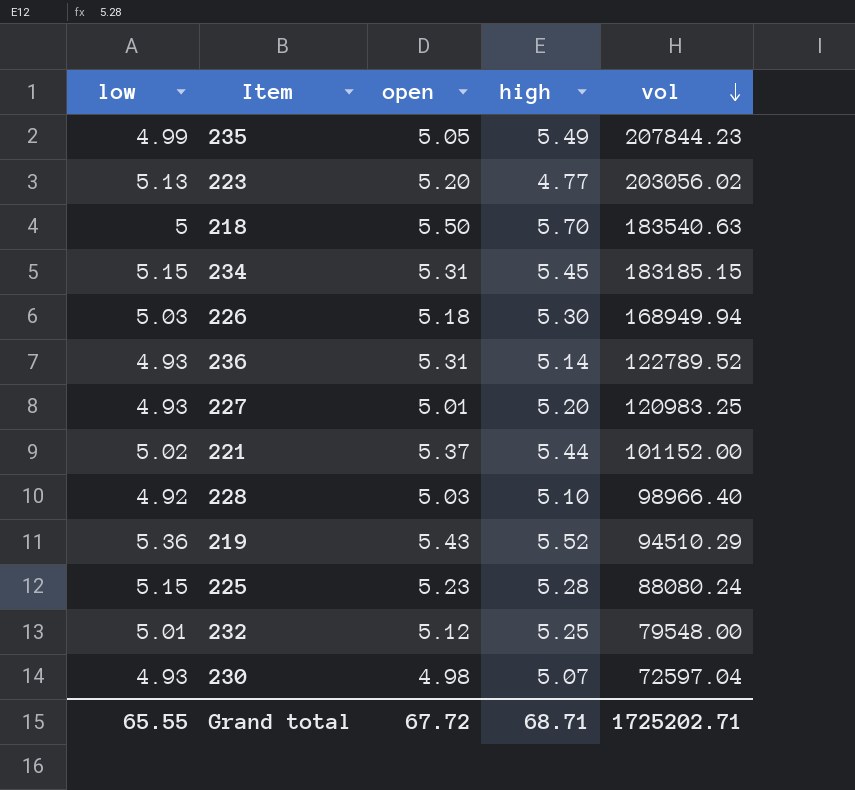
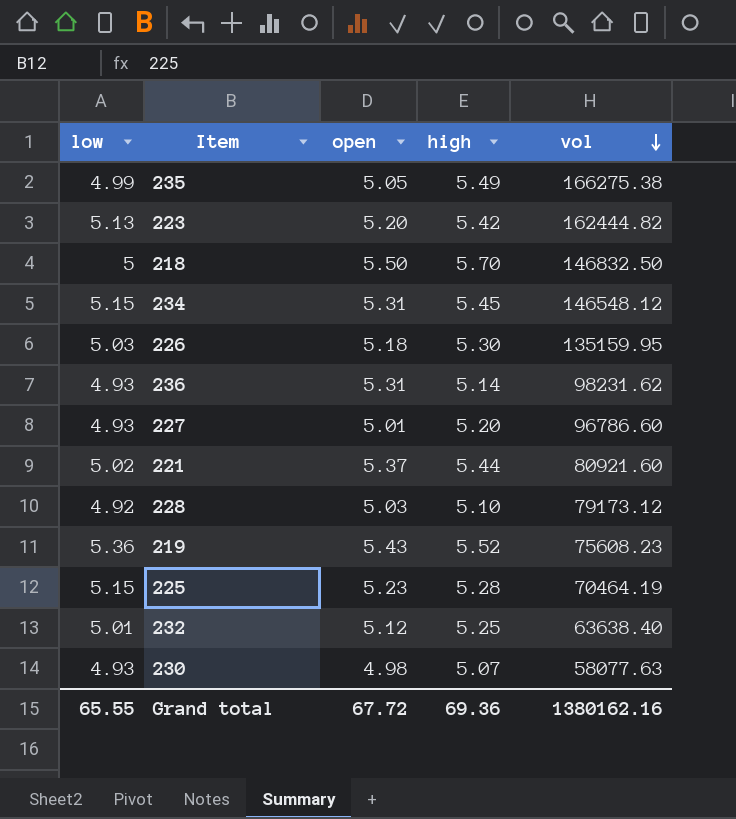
235 | vol: 207844.23 -> 166275.38
223 | high: 4.77 -> 5.42
223 | vol: 203056.02 -> 162444.82
218 | vol: 183540.63 -> 146832.50
234 | vol: 183185.15 -> 146548.12
226 | vol: 168949.94 -> 135159.95
236 | vol: 122789.52 -> 98231.62
227 | vol: 120983.25 -> 96786.60
221 | vol: 101152.00 -> 80921.60
228 | vol: 98966.40 -> 79173.12
219 | vol: 94510.29 -> 75608.23
225 | vol: 88080.24 -> 70464.19
232 | vol: 79548.00 -> 63638.40
230 | vol: 72597.04 -> 58077.63
Grand total | high: 68.71 -> 69.36
Grand total | vol: 1725202.71 -> 1380162.16

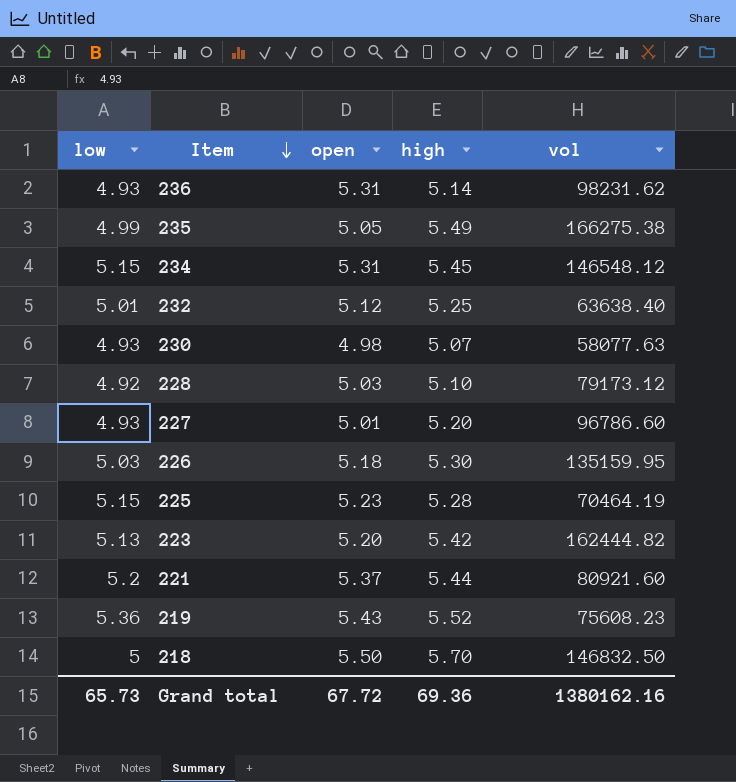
row order: vol descending -> Item descending
221 | low: 5.02 -> 5.2
Grand total | low: 65.55 -> 65.73

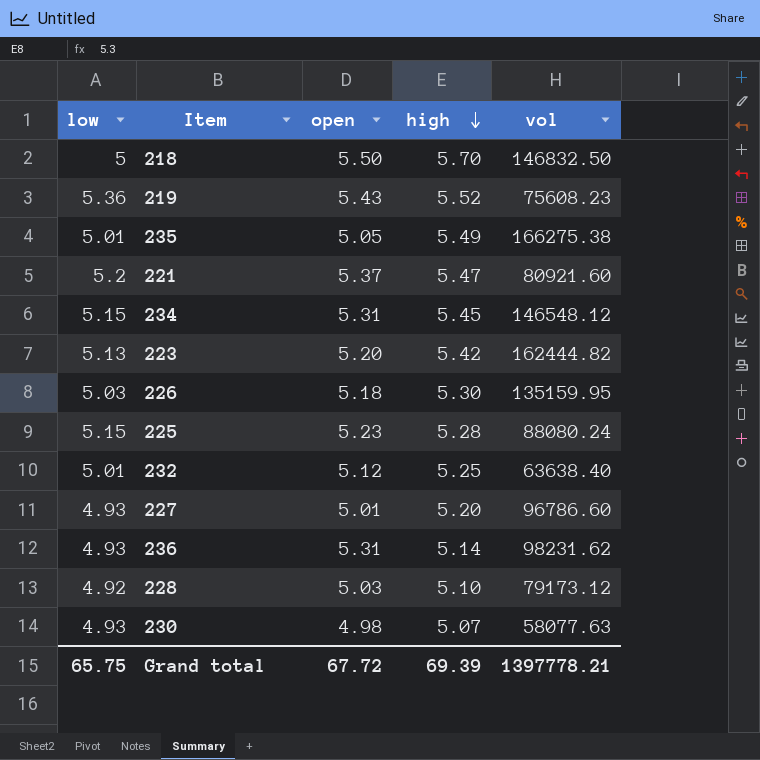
row order: Item descending -> high descending
235 | low: 4.99 -> 5.01
221 | high: 5.44 -> 5.47
225 | vol: 70464.19 -> 88080.24
Grand total | low: 65.73 -> 65.75
Grand total | high: 69.36 -> 69.39
Grand total | vol: 1380162.16 -> 1397778.21

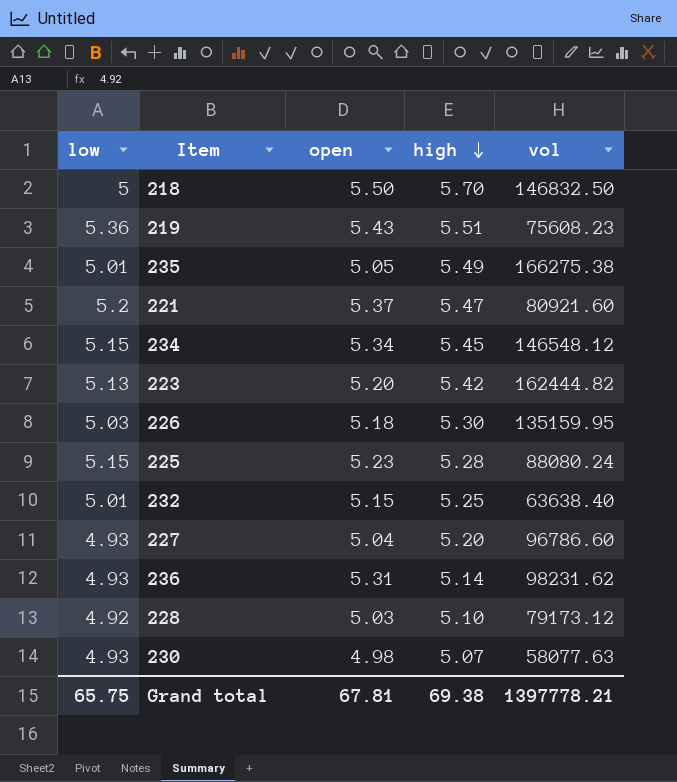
219 | high: 5.52 -> 5.51
234 | open: 5.31 -> 5.34
232 | open: 5.12 -> 5.15
227 | open: 5.01 -> 5.04
Grand total | open: 67.72 -> 67.81
Grand total | high: 69.39 -> 69.38

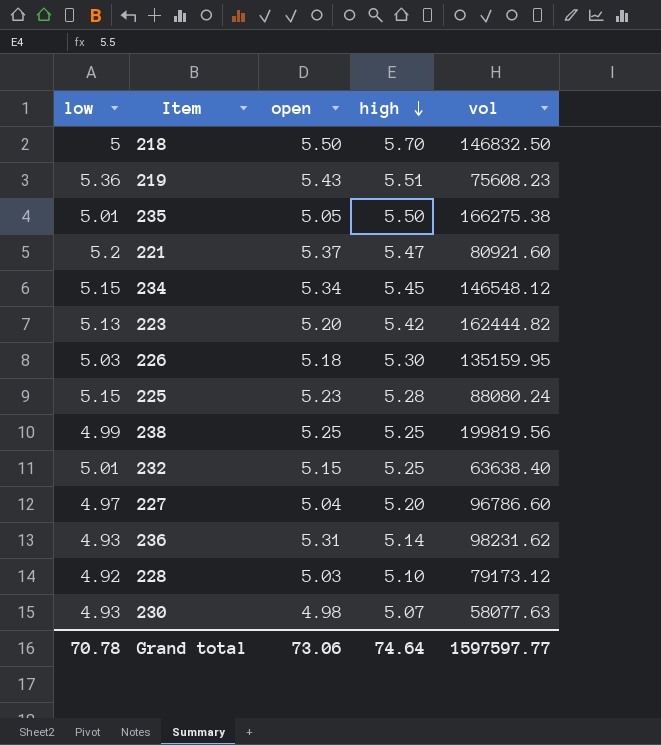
235 | high: 5.49 -> 5.50
row 238: none -> 4.99 | 5.25 | 5.25 | 199819.56
227 | low: 4.93 -> 4.97
Grand total | low: 65.75 -> 70.78
Grand total | open: 67.81 -> 73.06
Grand total | high: 69.38 -> 74.64
Grand total | vol: 1397778.21 -> 1597597.77

